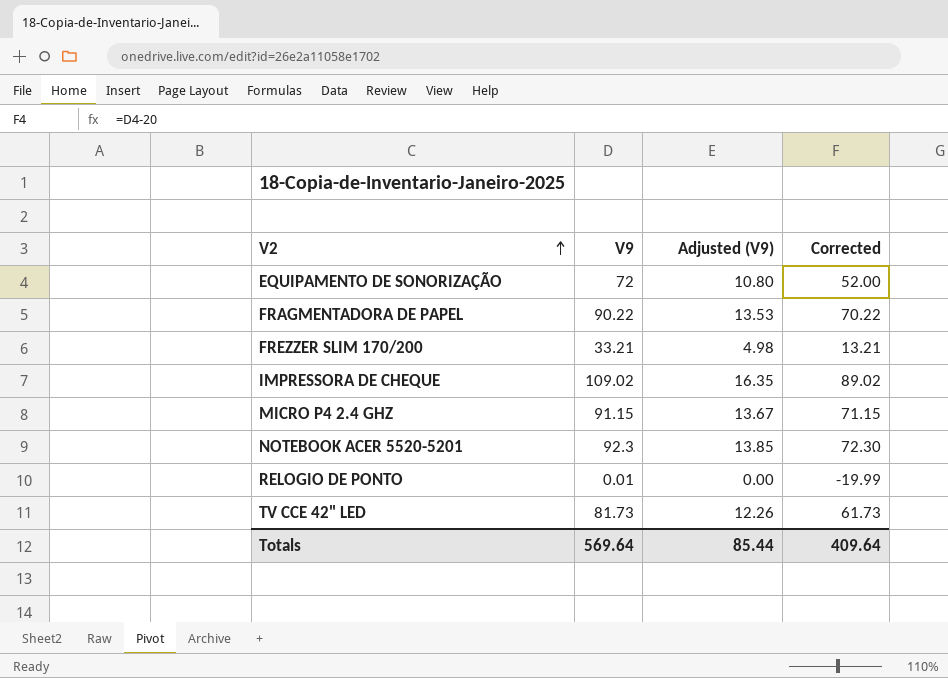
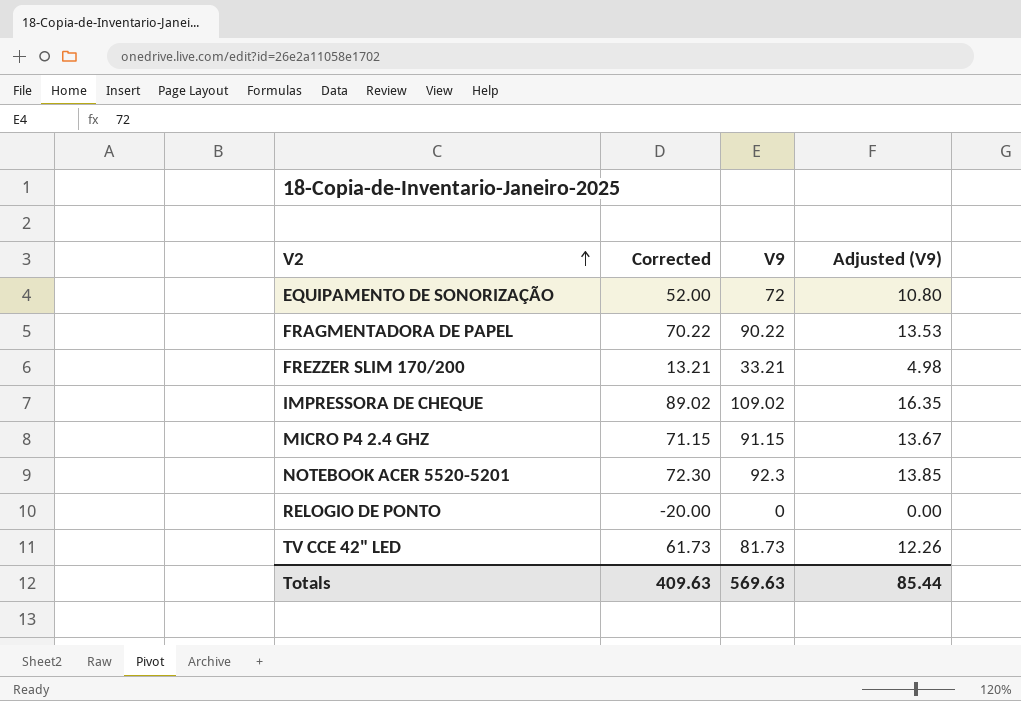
column Corrected | position: 4 -> 2
RELOGIO DE PONTO | Corrected: -19.99 -> -20.00
RELOGIO DE PONTO | V9: 0.01 -> 0
Totals | Corrected: 409.64 -> 409.63
Totals | V9: 569.64 -> 569.63

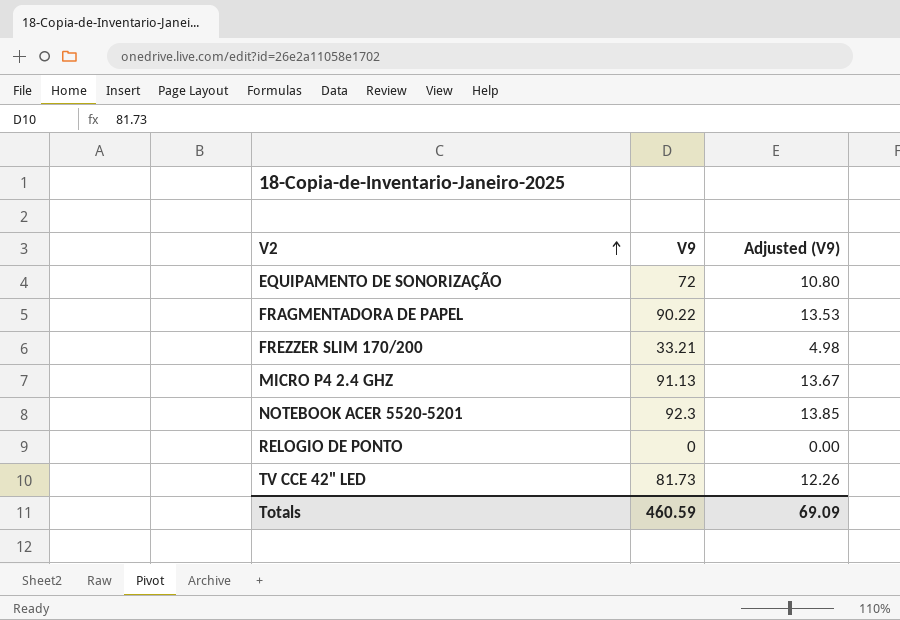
column Corrected | formula: [V9] - 20 -> none
row IMPRESSORA DE CHEQUE: 89.02 | 109.02 | 16.35 -> none
MICRO P4 2.4 GHZ | V9: 91.15 -> 91.13
Totals | V9: 569.63 -> 460.59
Totals | Adjusted (V9): 85.44 -> 69.09

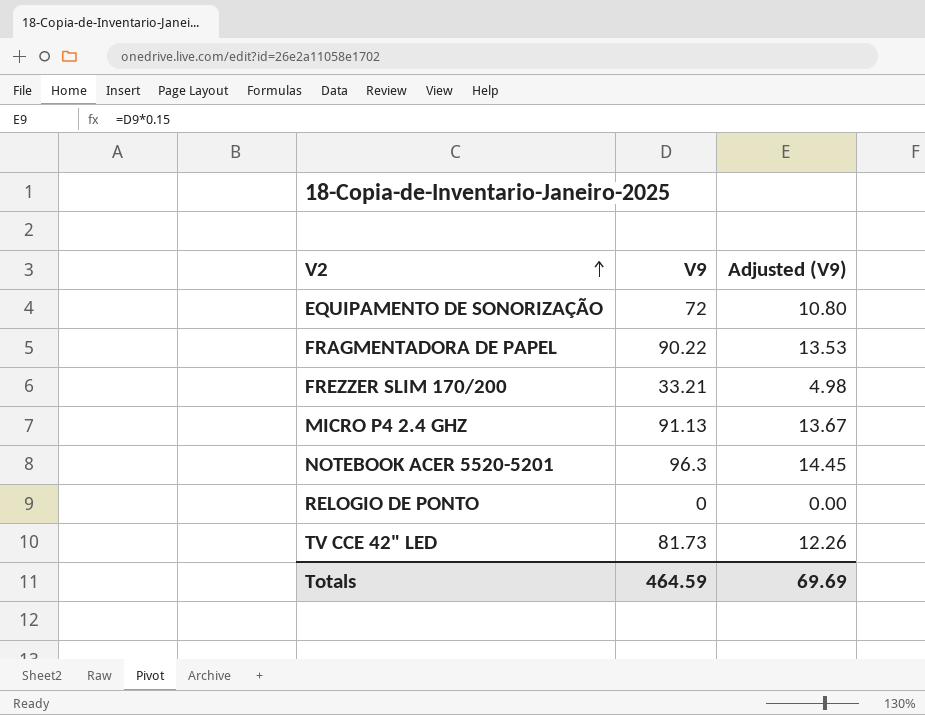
NOTEBOOK ACER 5520-5201 | V9: 92.3 -> 96.3
NOTEBOOK ACER 5520-5201 | Adjusted (V9): 13.85 -> 14.45
Totals | V9: 460.59 -> 464.59
Totals | Adjusted (V9): 69.09 -> 69.69

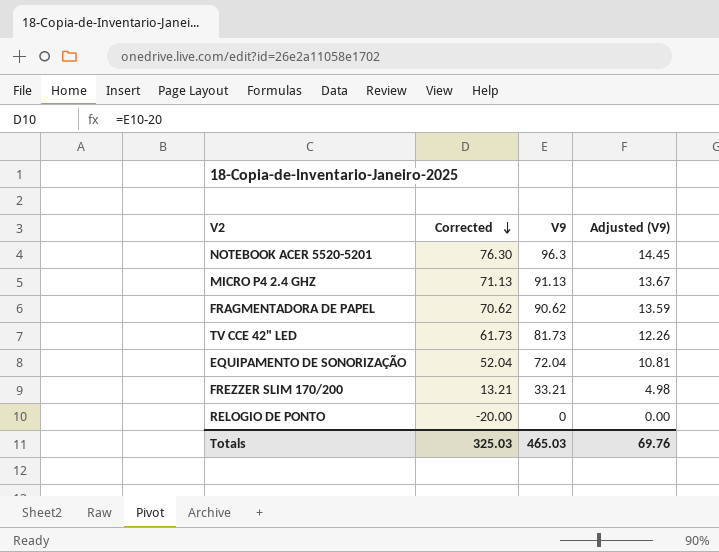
row order: V2 ascending -> Corrected descending
column Corrected | formula: none -> [V9] - 20
FRAGMENTADORA DE PAPEL | V9: 90.22 -> 90.62
FRAGMENTADORA DE PAPEL | Adjusted (V9): 13.53 -> 13.59
EQUIPAMENTO DE SONORIZAÇÃO | V9: 72 -> 72.04
EQUIPAMENTO DE SONORIZAÇÃO | Adjusted (V9): 10.80 -> 10.81
Totals | V9: 464.59 -> 465.03
Totals | Adjusted (V9): 69.69 -> 69.76

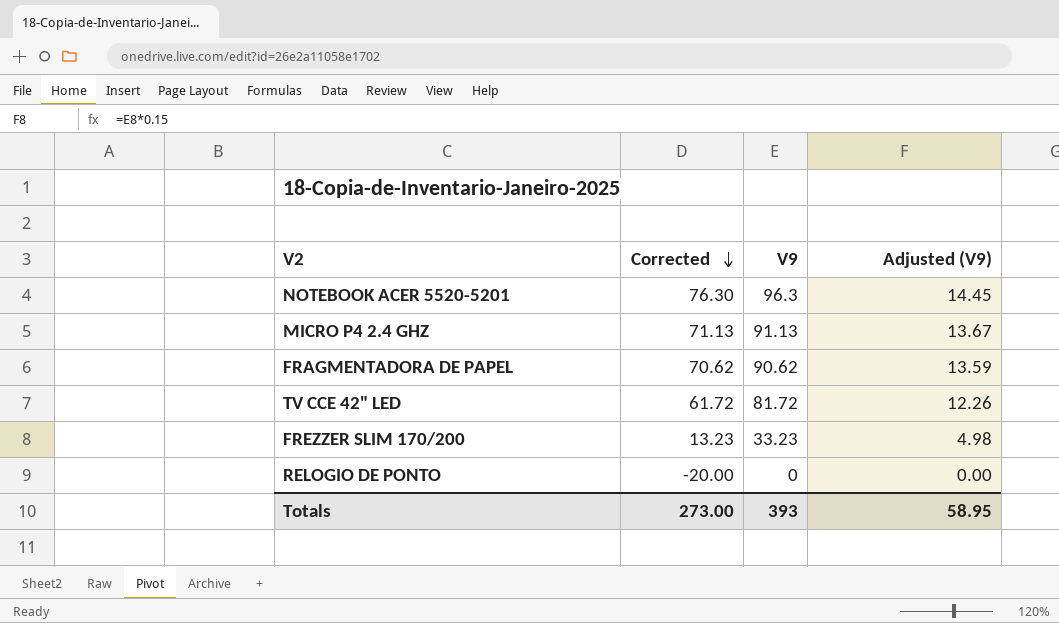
row EQUIPAMENTO DE SONORIZAÇÃO: 52.04 | 72.04 | 10.81 -> none
TV CCE 42" LED | Corrected: 61.73 -> 61.72
TV CCE 42" LED | V9: 81.73 -> 81.72
FREZZER SLIM 170/200 | Corrected: 13.21 -> 13.23
FREZZER SLIM 170/200 | V9: 33.21 -> 33.23
Totals | Corrected: 325.03 -> 273.00
Totals | V9: 465.03 -> 393
Totals | Adjusted (V9): 69.76 -> 58.95

